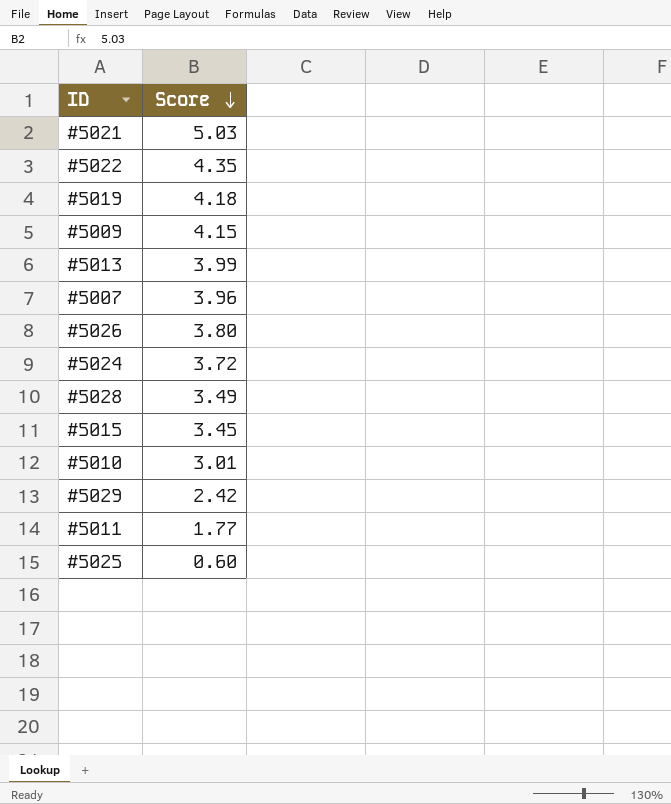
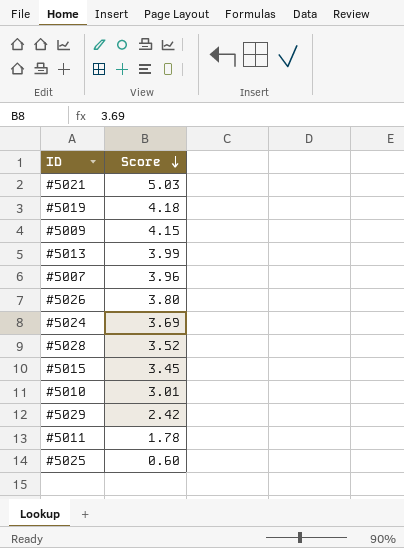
row #5022: 4.35 -> none
#5024 | Score: 3.72 -> 3.69
#5028 | Score: 3.49 -> 3.52
#5011 | Score: 1.77 -> 1.78

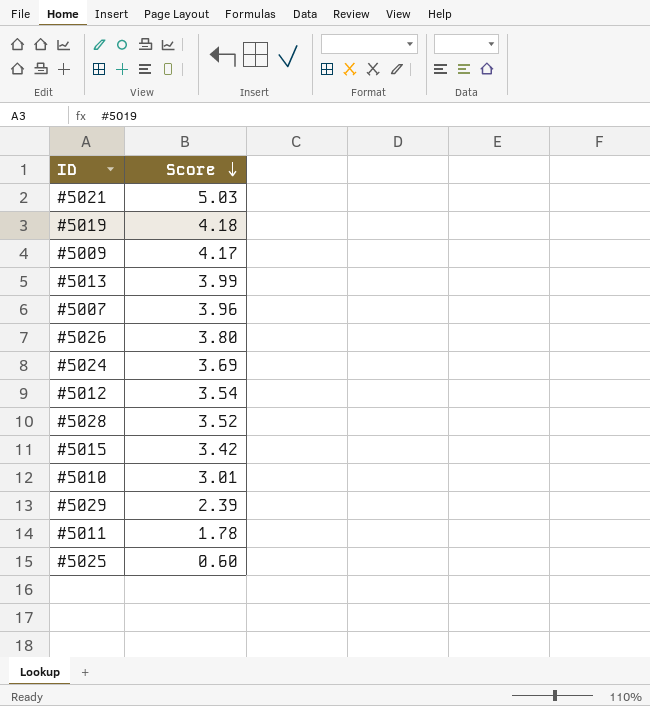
#5009 | Score: 4.15 -> 4.17
row #5012: none -> 3.54
#5015 | Score: 3.45 -> 3.42
#5029 | Score: 2.42 -> 2.39

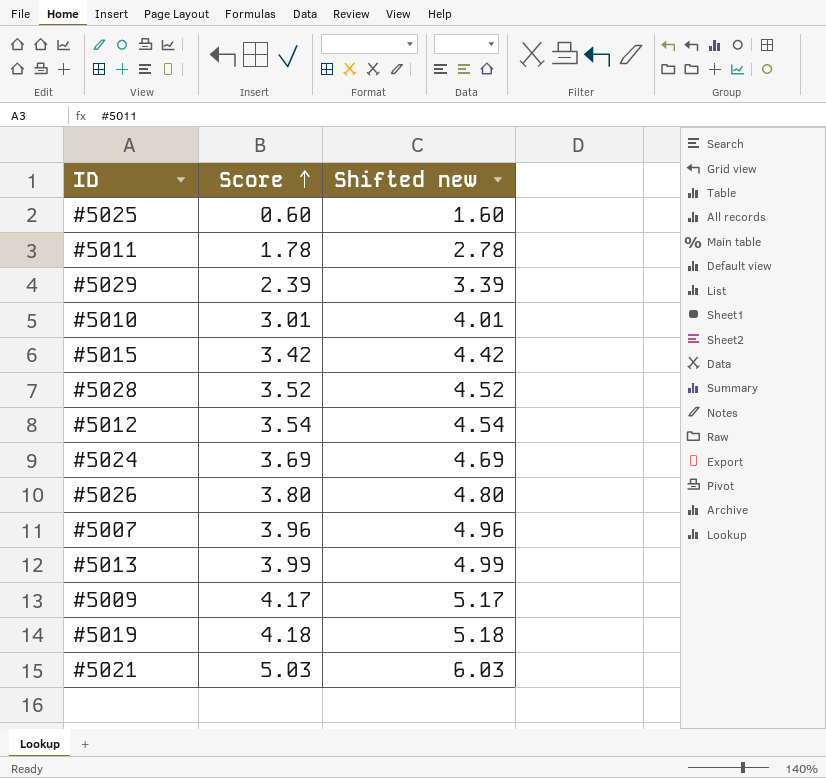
row order: Score descending -> Score ascending
column Shifted new | formula: none -> [Score] + 1

